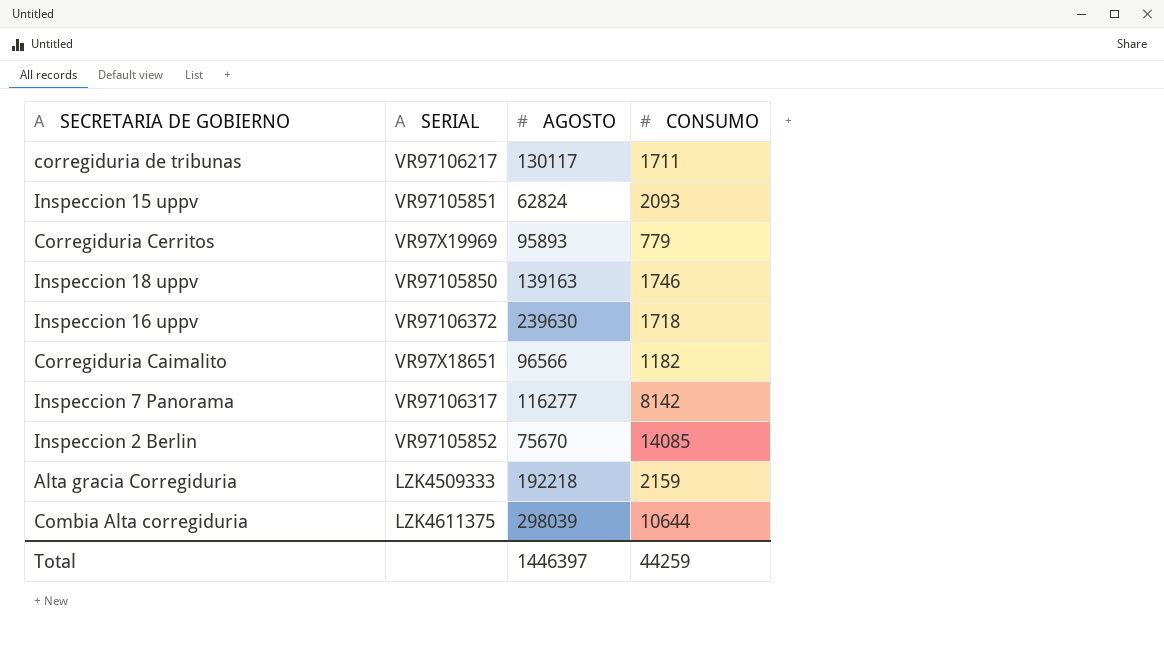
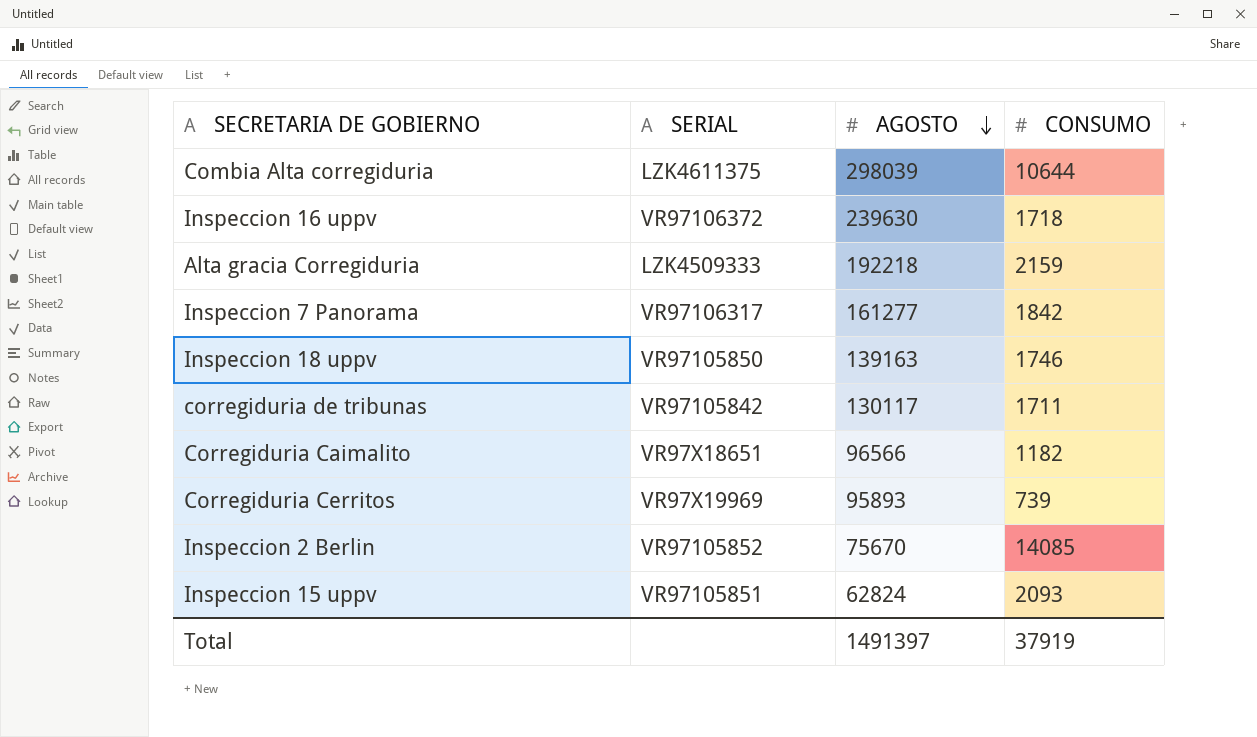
row order: none -> AGOSTO descending
Inspeccion 7 Panorama | AGOSTO: 116277 -> 161277
Inspeccion 7 Panorama | CONSUMO: 8142 -> 1842
corregiduria de tribunas | SERIAL: VR97106217 -> VR97105842
Corregiduria Cerritos | CONSUMO: 779 -> 739
Total | AGOSTO: 1446397 -> 1491397
Total | CONSUMO: 44259 -> 37919

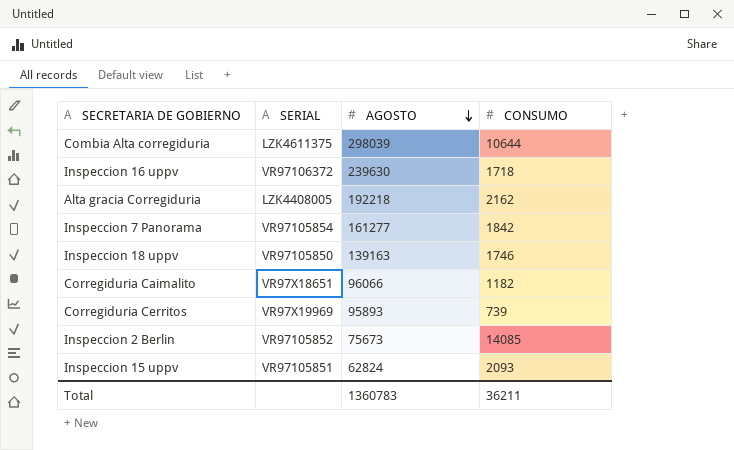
row corregiduria de tribunas: VR97105842 | 130117 | 1711 -> none
Alta gracia Corregiduria | SERIAL: LZK4509333 -> LZK4408005
Alta gracia Corregiduria | CONSUMO: 2159 -> 2162
Inspeccion 7 Panorama | SERIAL: VR97106317 -> VR97105854
Corregiduria Caimalito | AGOSTO: 96566 -> 96066
Inspeccion 2 Berlin | AGOSTO: 75670 -> 75673
Total | AGOSTO: 1491397 -> 1360783
Total | CONSUMO: 37919 -> 36211

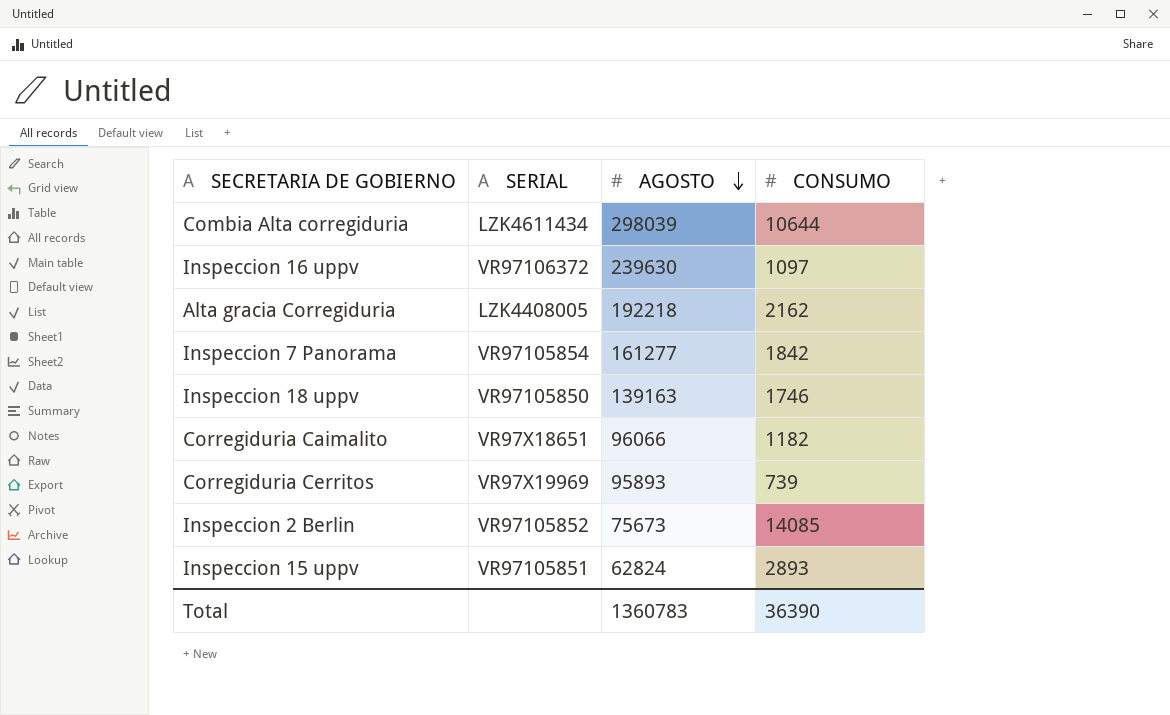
Combia Alta corregiduria | SERIAL: LZK4611375 -> LZK4611434
Inspeccion 16 uppv | CONSUMO: 1718 -> 1097
Inspeccion 15 uppv | CONSUMO: 2093 -> 2893
Total | CONSUMO: 36211 -> 36390

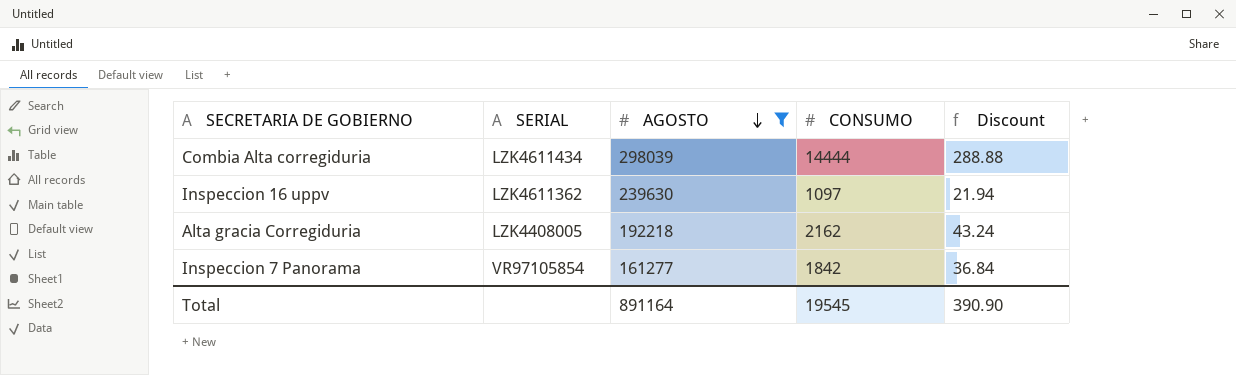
filter: none -> AGOSTO >= 161277
column Discount | formula: none -> [CONSUMO] * 0.02
Combia Alta corregiduria | CONSUMO: 10644 -> 14444
Inspeccion 16 uppv | SERIAL: VR97106372 -> LZK4611362
Total | AGOSTO: 1360783 -> 891164
Total | CONSUMO: 36390 -> 19545

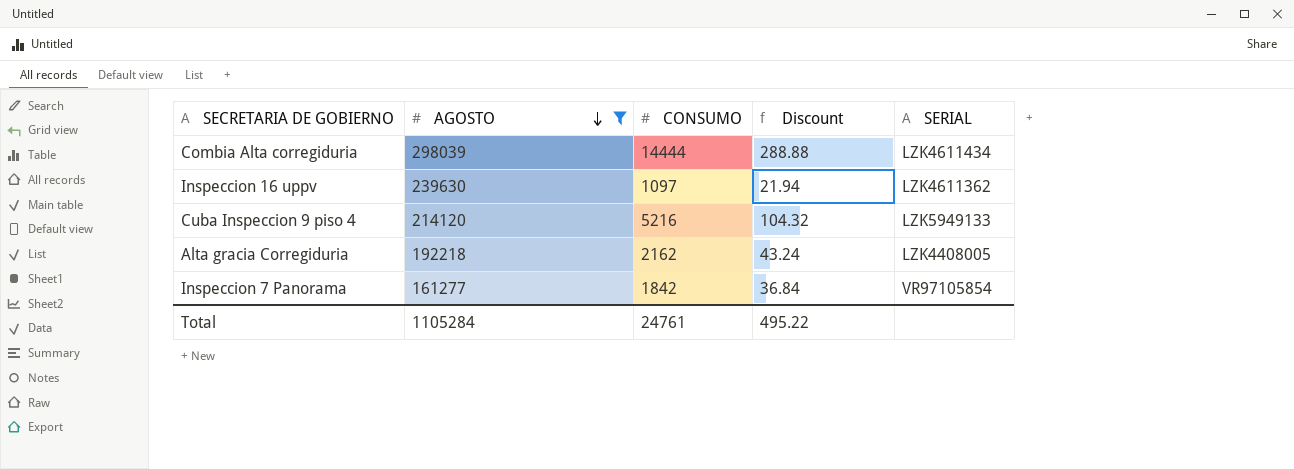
column SERIAL | position: 2 -> 5
row Cuba Inspeccion 9 piso 4: none -> 214120 | 5216 | 104.32 | LZK5949133
Total | AGOSTO: 891164 -> 1105284
Total | CONSUMO: 19545 -> 24761
Total | Discount: 390.90 -> 495.22

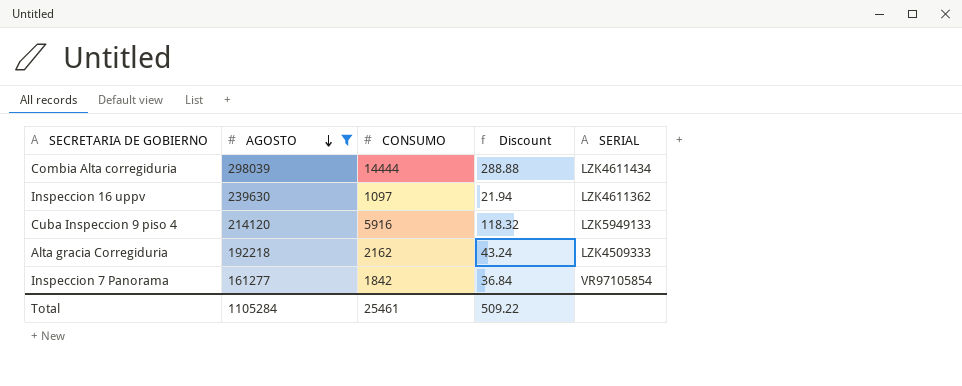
Cuba Inspeccion 9 piso 4 | CONSUMO: 5216 -> 5916
Cuba Inspeccion 9 piso 4 | Discount: 104.32 -> 118.32
Alta gracia Corregiduria | SERIAL: LZK4408005 -> LZK4509333
Total | CONSUMO: 24761 -> 25461
Total | Discount: 495.22 -> 509.22

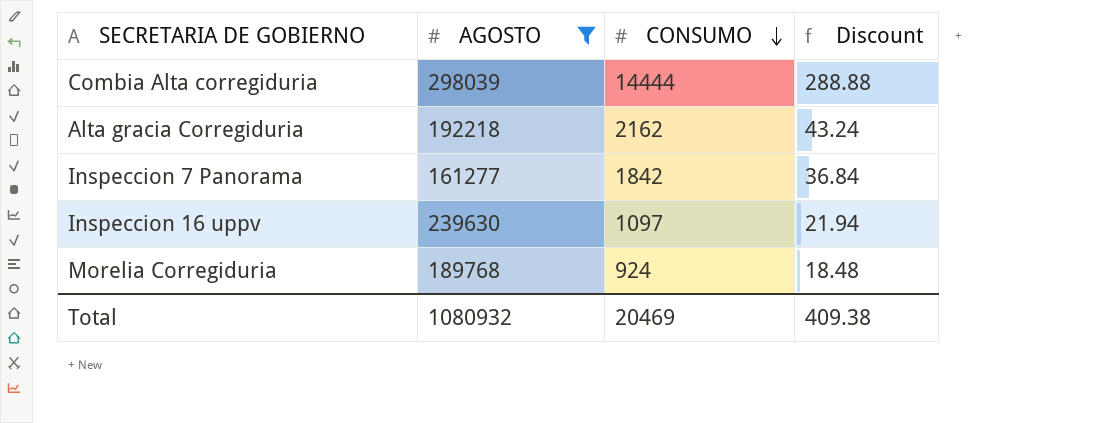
row order: AGOSTO descending -> CONSUMO descending
column SERIAL | position: 5 -> none
row Cuba Inspeccion 9 piso 4: 214120 | 5916 | 118.32 | LZK5949133 -> none
row Morelia Corregiduria: none -> 189768 | 924 | 18.48
Total | AGOSTO: 1105284 -> 1080932
Total | CONSUMO: 25461 -> 20469
Total | Discount: 509.22 -> 409.38

